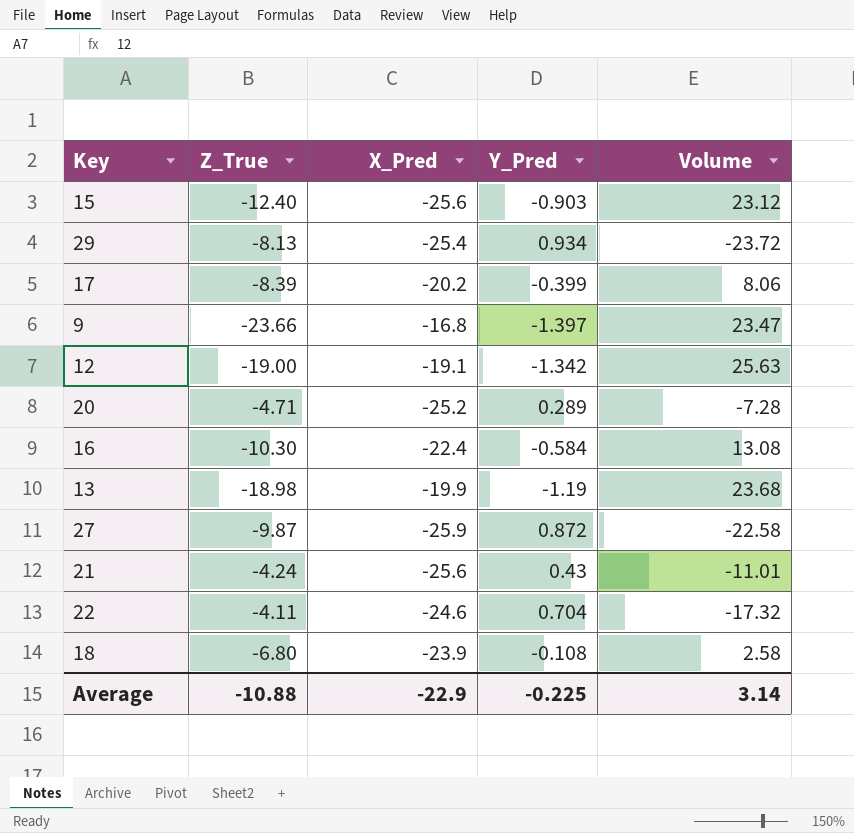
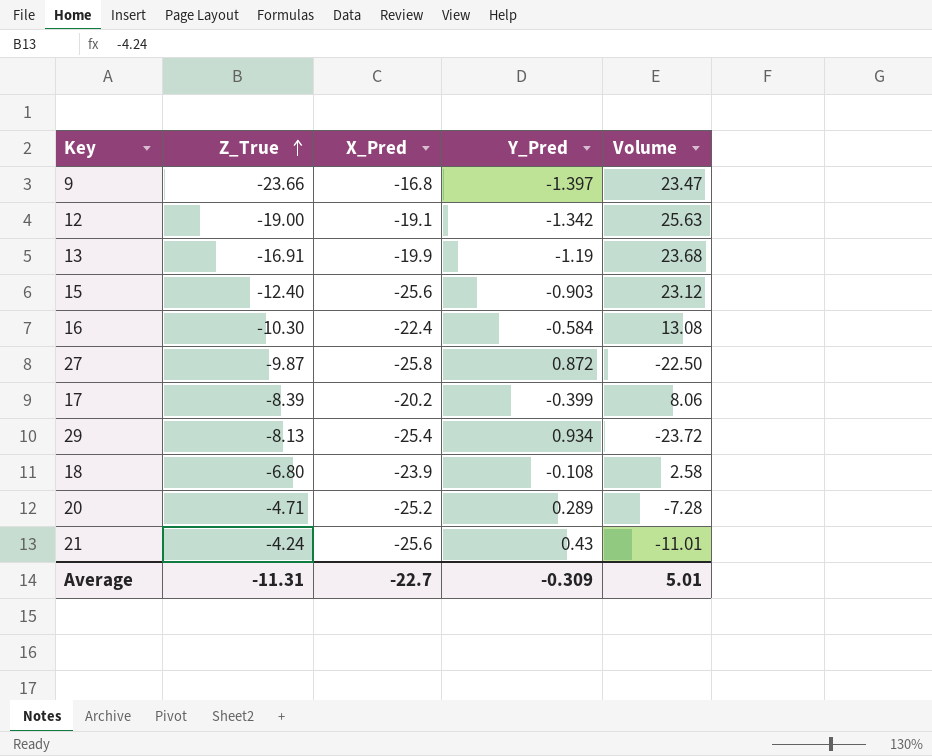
row order: none -> Z_True ascending
row 22: -4.11 | -24.6 | 0.704 | -17.32 -> none
13 | Z_True: -18.98 -> -16.91
27 | X_Pred: -25.9 -> -25.8
27 | Volume: -22.58 -> -22.50
Average | Z_True: -10.88 -> -11.31
Average | X_Pred: -22.9 -> -22.7
Average | Y_Pred: -0.225 -> -0.309
Average | Volume: 3.14 -> 5.01

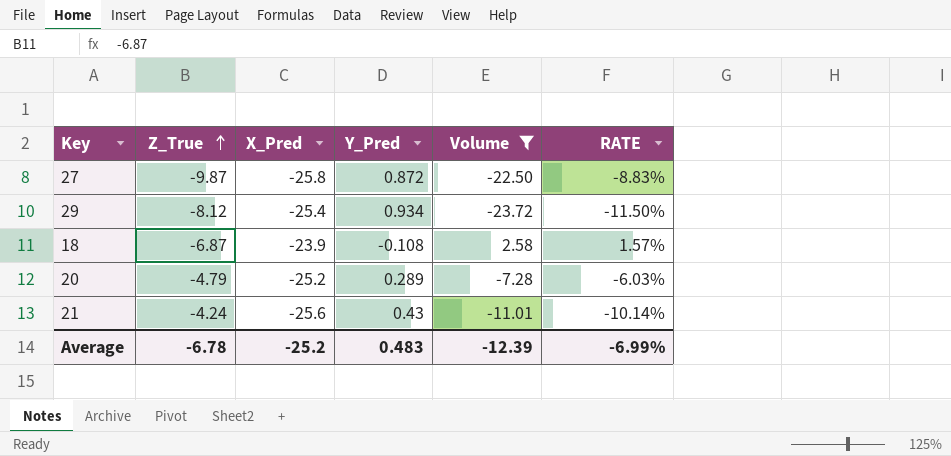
filter: none -> Volume <= 2.58
column RATE | formula: none -> [Y_Pred] / [Z_True]
29 | Z_True: -8.13 -> -8.12
18 | Z_True: -6.80 -> -6.87
20 | Z_True: -4.71 -> -4.79
Average | Z_True: -11.31 -> -6.78
Average | X_Pred: -22.7 -> -25.2
Average | Y_Pred: -0.309 -> 0.483
Average | Volume: 5.01 -> -12.39

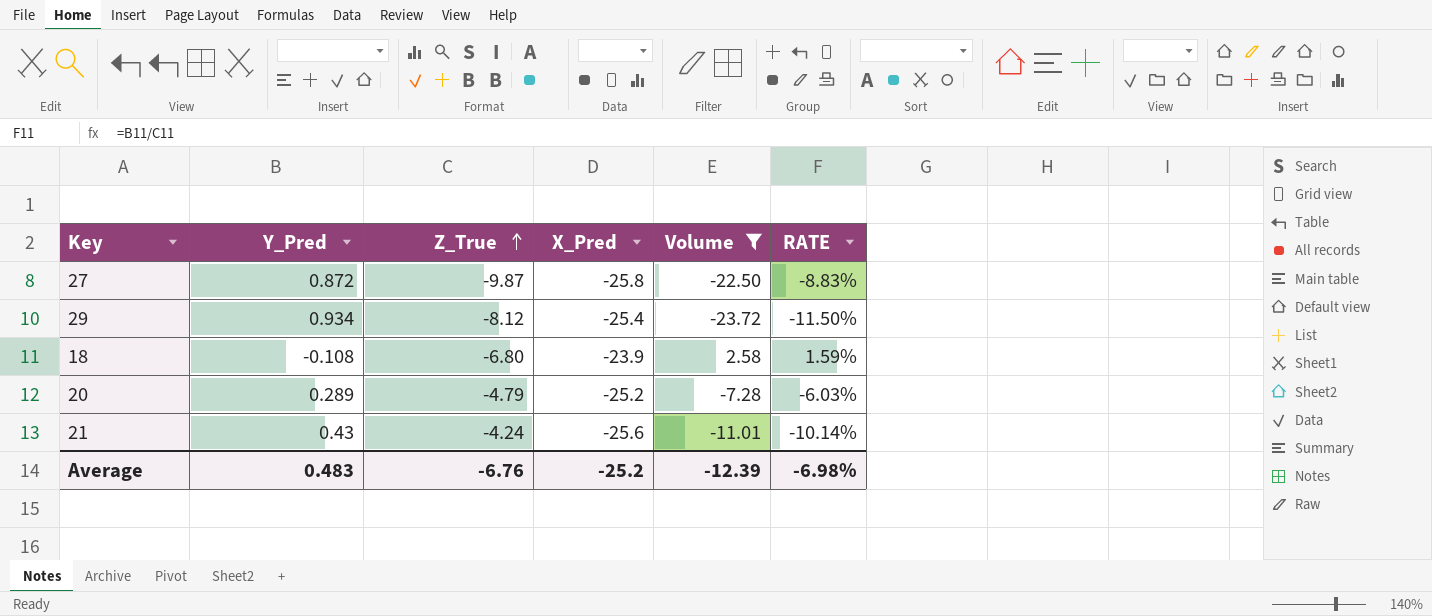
column Y_Pred | position: 4 -> 2
18 | Z_True: -6.87 -> -6.80
18 | RATE: 1.57% -> 1.59%
Average | Z_True: -6.78 -> -6.76
Average | RATE: -6.99% -> -6.98%

